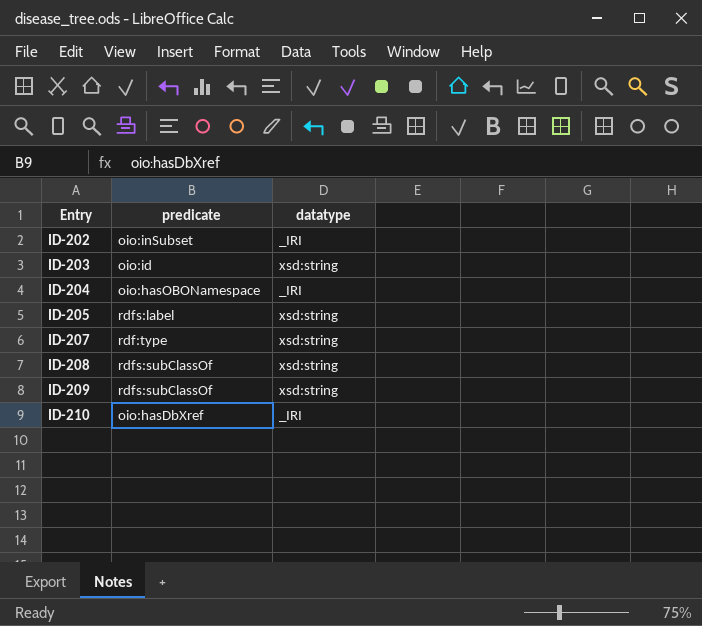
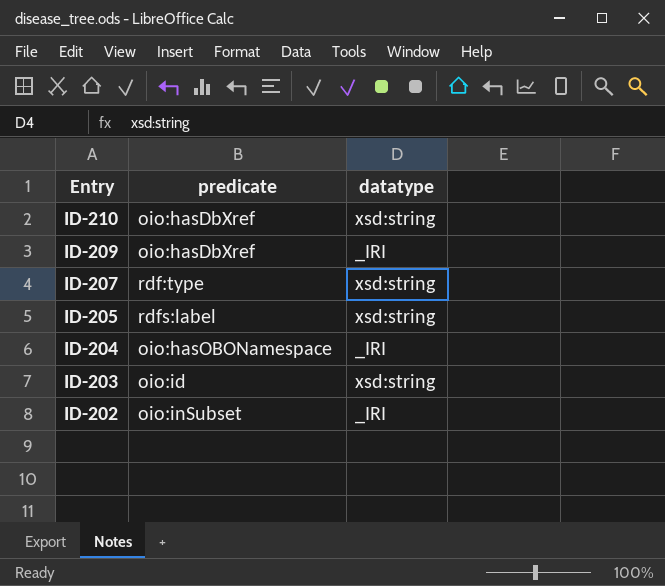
row order: Entry ascending -> Entry descending
row ID-208: rdfs:subClassOf | xsd:string -> none
ID-210 | datatype: _IRI -> xsd:string
ID-209 | predicate: rdfs:subClassOf -> oio:hasDbXref
ID-209 | datatype: xsd:string -> _IRI

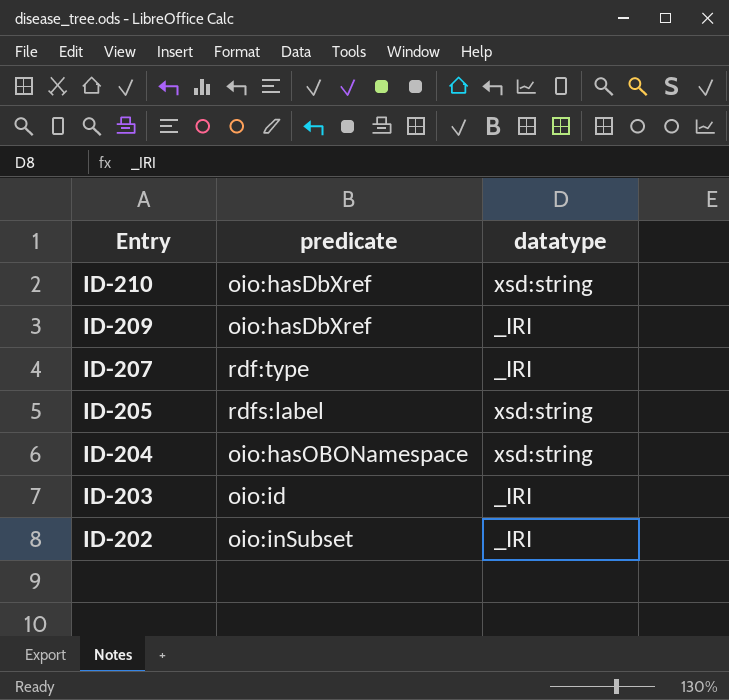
ID-207 | datatype: xsd:string -> _IRI
ID-204 | datatype: _IRI -> xsd:string
ID-203 | datatype: xsd:string -> _IRI

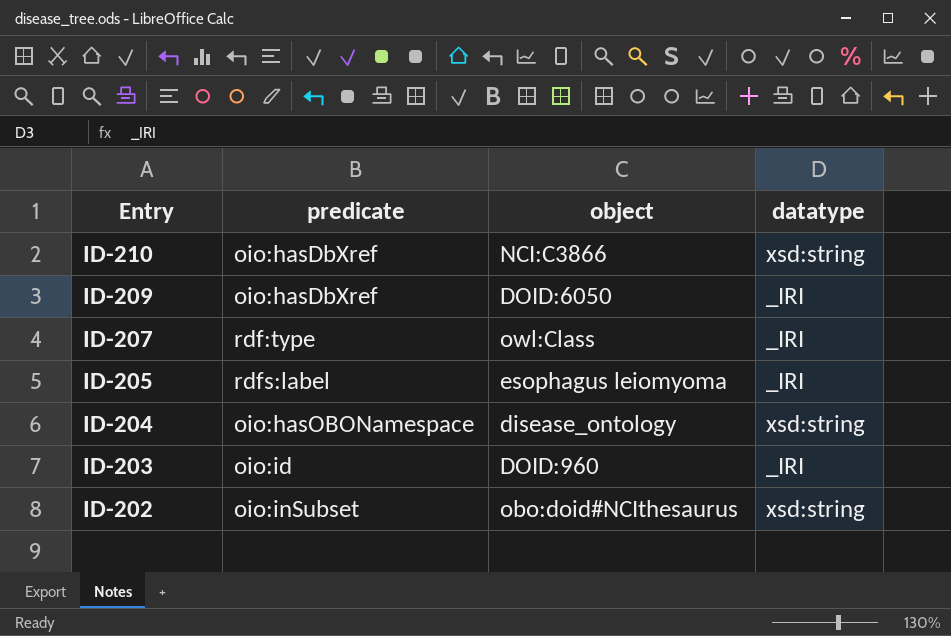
column object | position: none -> 3
ID-205 | datatype: xsd:string -> _IRI
ID-202 | datatype: _IRI -> xsd:string

